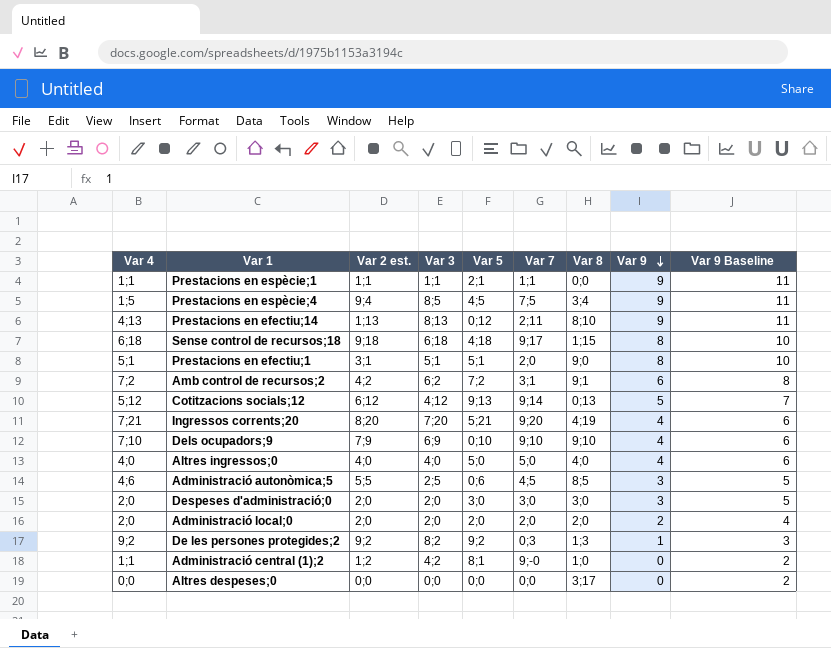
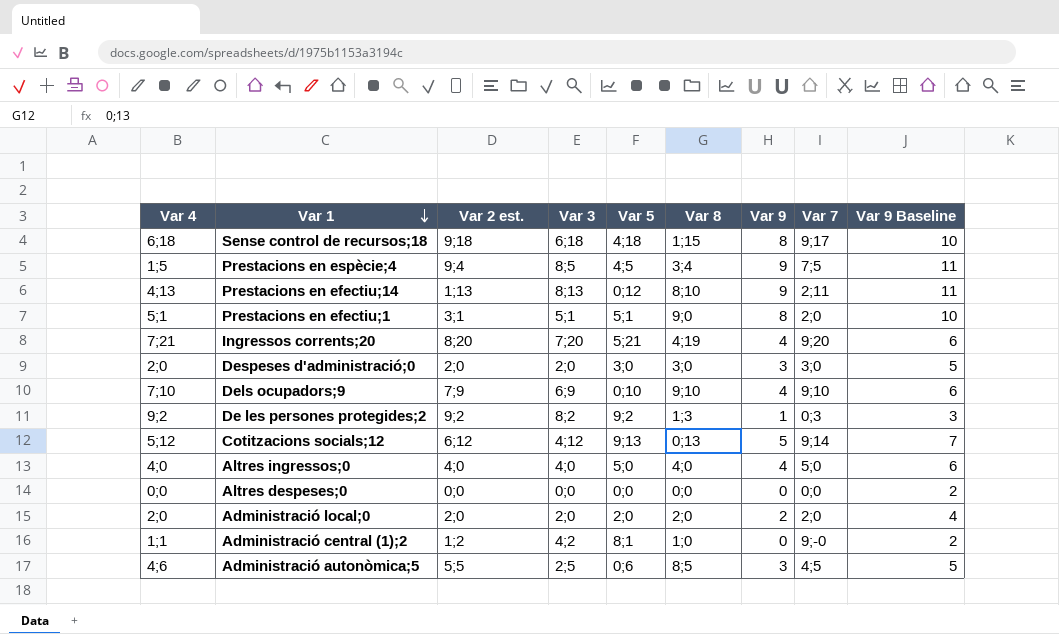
row order: Var 9 descending -> Var 1 descending
column Var 7 | position: 6 -> 8
row Prestacions en espècie;1: 1;1 | 1;1 | 1;1 | 2;1 | 1;1 | 0;0 | 9 | 11 -> none
row Amb control de recursos;2: 7;2 | 4;2 | 6;2 | 7;2 | 3;1 | 9;1 | 6 | 8 -> none
Altres despeses;0 | Var 8: 3;17 -> 0;0

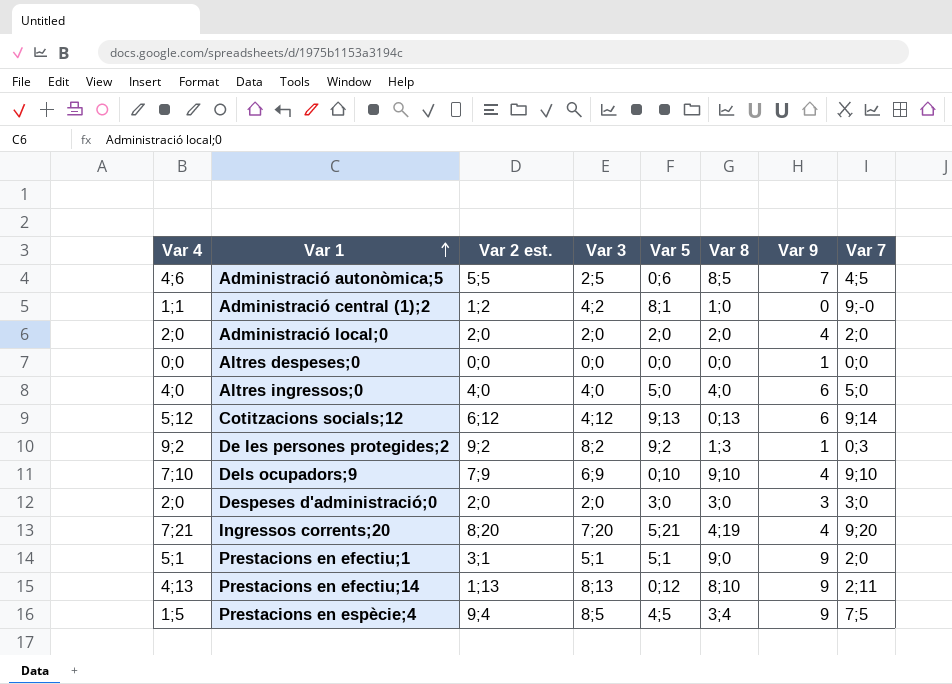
row order: Var 1 descending -> Var 1 ascending
column Var 9 Baseline | formula: [Var 9] + 2 -> none
row Sense control de recursos;18: 6;18 | 9;18 | 6;18 | 4;18 | 1;15 | 8 | 9;17 | 10 -> none
Administració autonòmica;5 | Var 9: 3 -> 7
Administració local;0 | Var 9: 2 -> 4
Altres despeses;0 | Var 9: 0 -> 1
Altres ingressos;0 | Var 9: 4 -> 6
Cotitzacions socials;12 | Var 9: 5 -> 6
Prestacions en efectiu;1 | Var 9: 8 -> 9

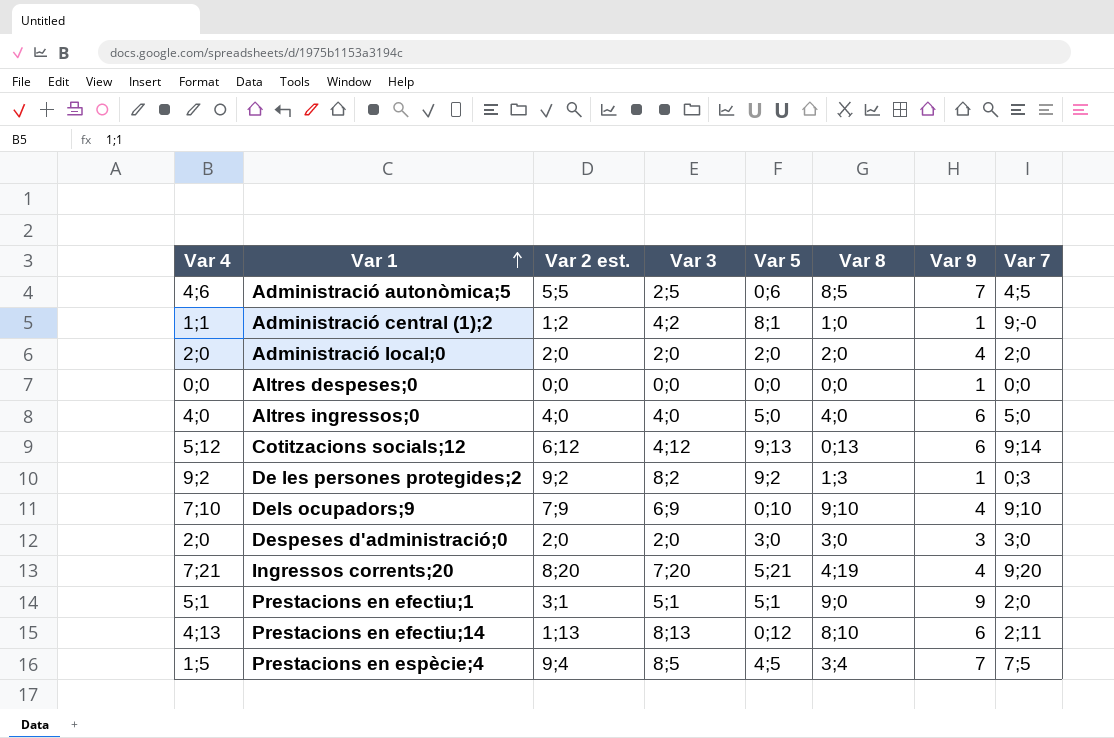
Administració central (1);2 | Var 9: 0 -> 1
Prestacions en efectiu;14 | Var 9: 9 -> 6
Prestacions en espècie;4 | Var 9: 9 -> 7

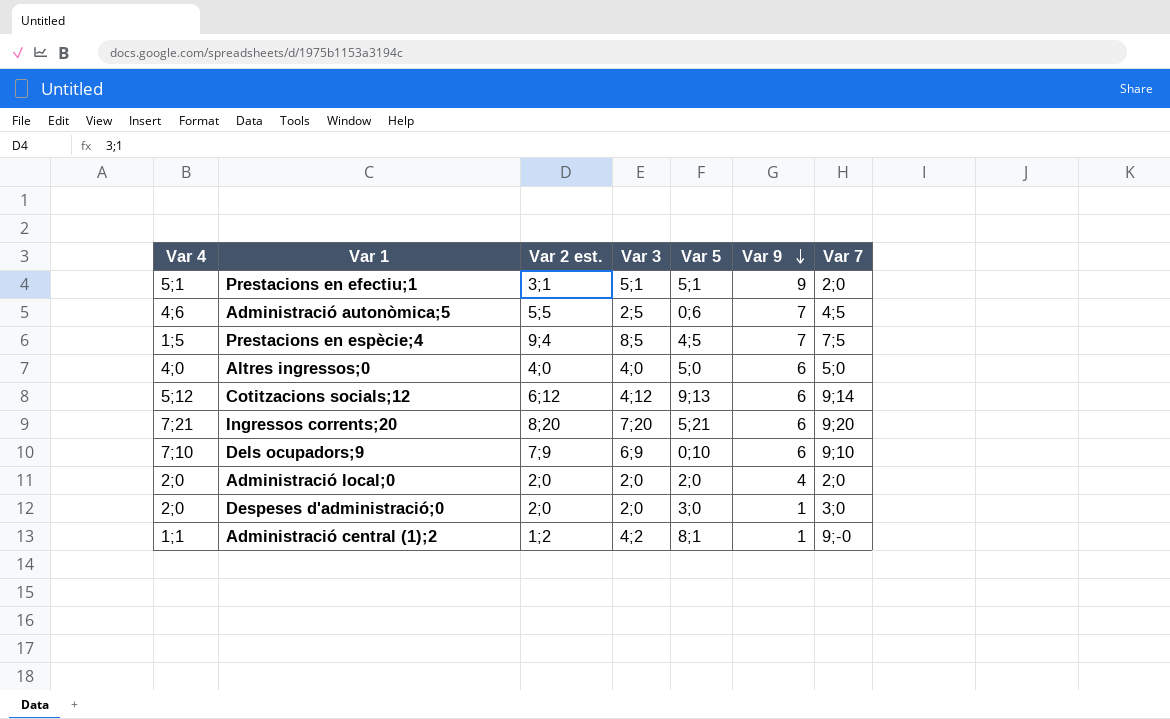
row order: Var 1 ascending -> Var 9 descending
column Var 8 | position: 6 -> none
row Altres despeses;0: 0;0 | 0;0 | 0;0 | 0;0 | 0;0 | 1 | 0;0 -> none
row De les persones protegides;2: 9;2 | 9;2 | 8;2 | 9;2 | 1;3 | 1 | 0;3 -> none
row Prestacions en efectiu;14: 4;13 | 1;13 | 8;13 | 0;12 | 8;10 | 6 | 2;11 -> none
Ingressos corrents;20 | Var 9: 4 -> 6
Dels ocupadors;9 | Var 9: 4 -> 6
Despeses d'administració;0 | Var 9: 3 -> 1

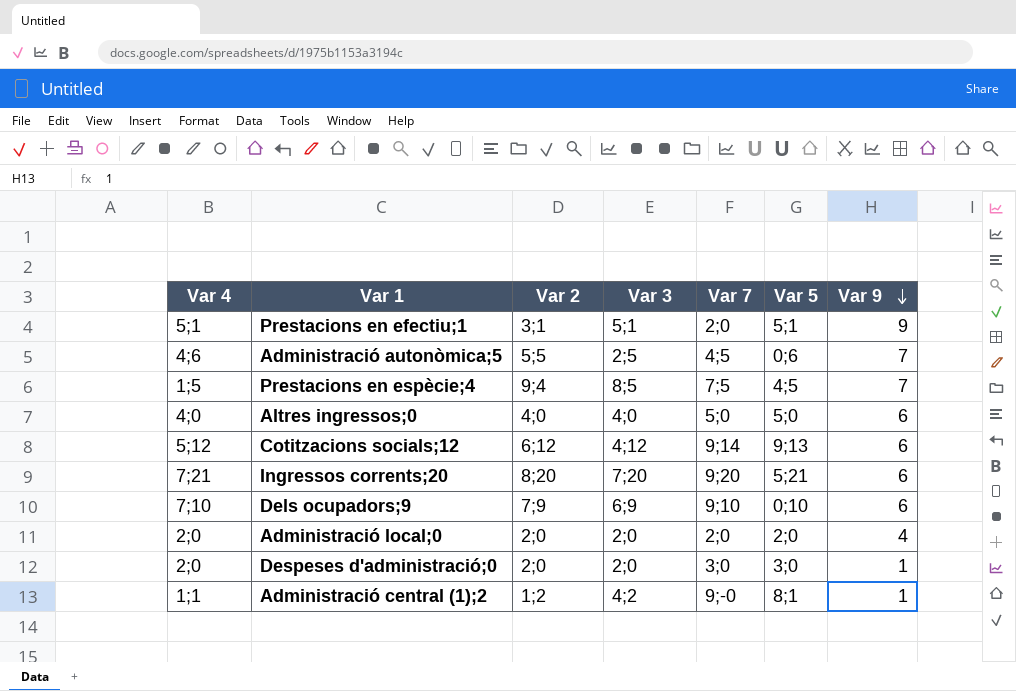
column name: Var 2 est. -> Var 2
column Var 7 | position: 7 -> 5

